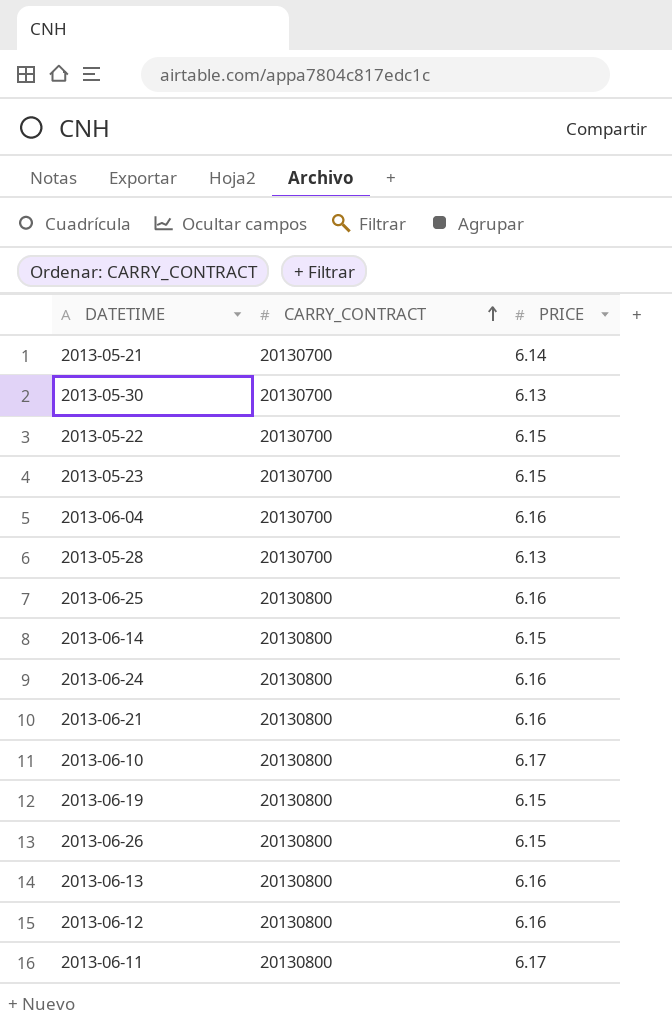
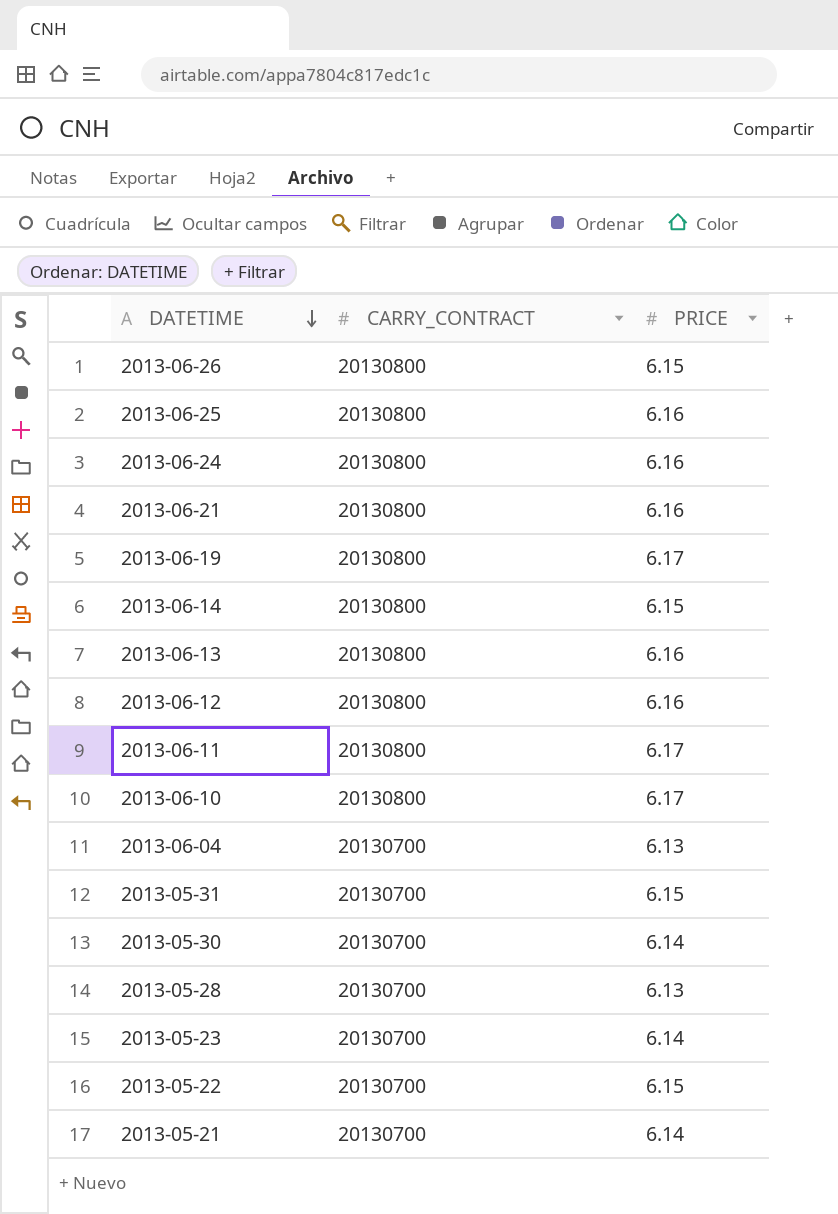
row order: CARRY_CONTRACT ascending -> DATETIME descending
2013-06-19 | PRICE: 6.15 -> 6.17
2013-06-04 | PRICE: 6.16 -> 6.13
row 2013-05-31: none -> 20130700 | 6.15
2013-05-30 | PRICE: 6.13 -> 6.14
2013-05-23 | PRICE: 6.15 -> 6.14

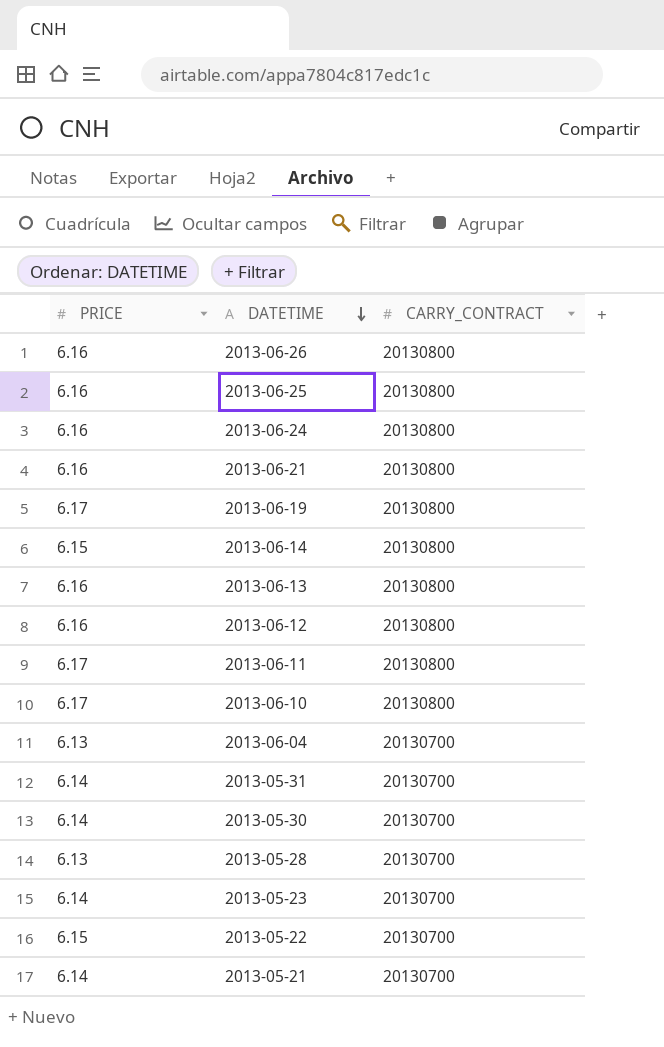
column PRICE | position: 3 -> 1
2013-06-26 | PRICE: 6.15 -> 6.16
2013-05-31 | PRICE: 6.15 -> 6.14

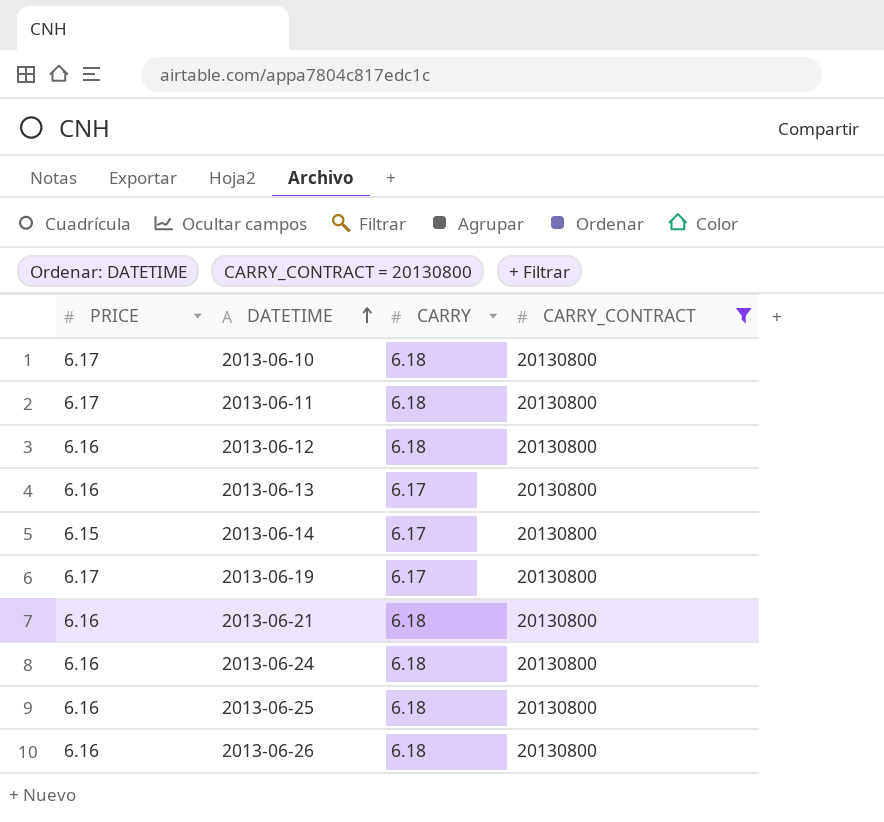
filter: none -> CARRY_CONTRACT = 20130800
row order: DATETIME descending -> DATETIME ascending
column CARRY | position: none -> 3

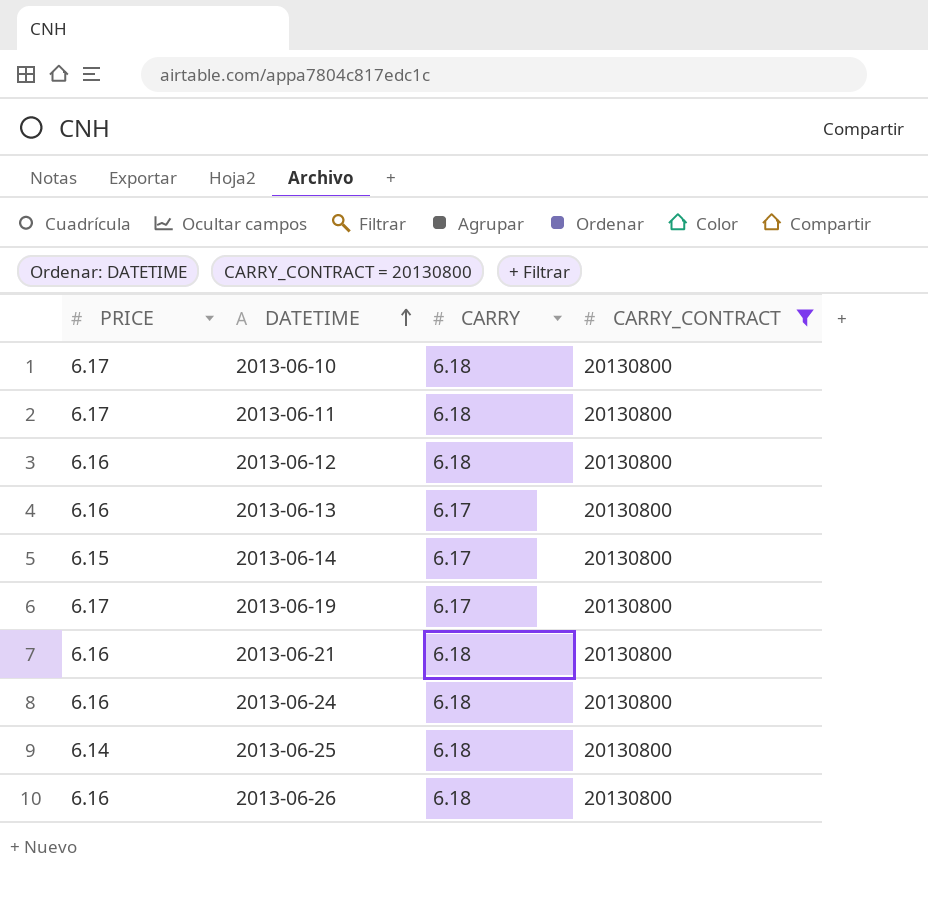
2013-06-25 | PRICE: 6.16 -> 6.14

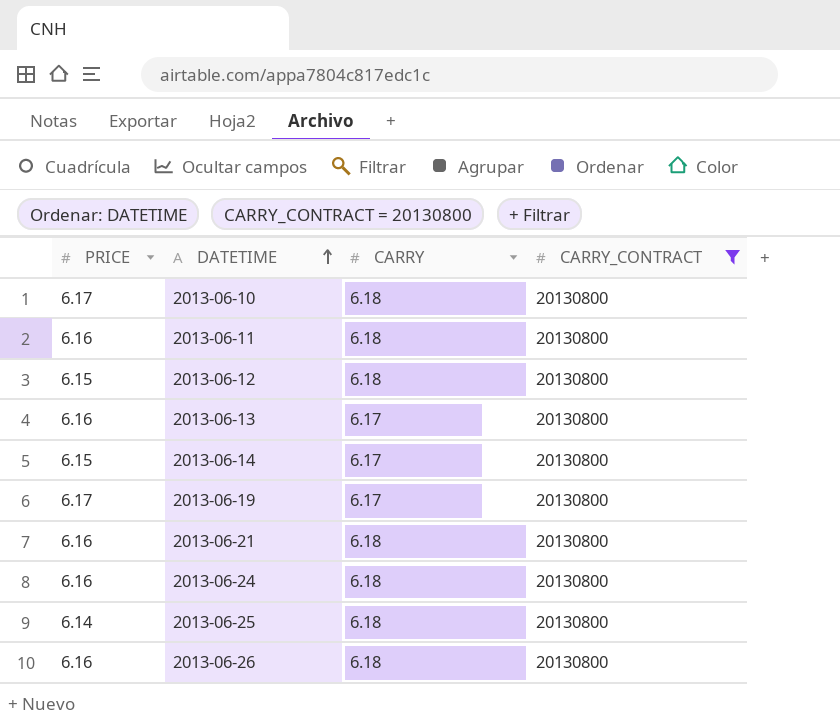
2013-06-11 | PRICE: 6.17 -> 6.16
2013-06-12 | PRICE: 6.16 -> 6.15

